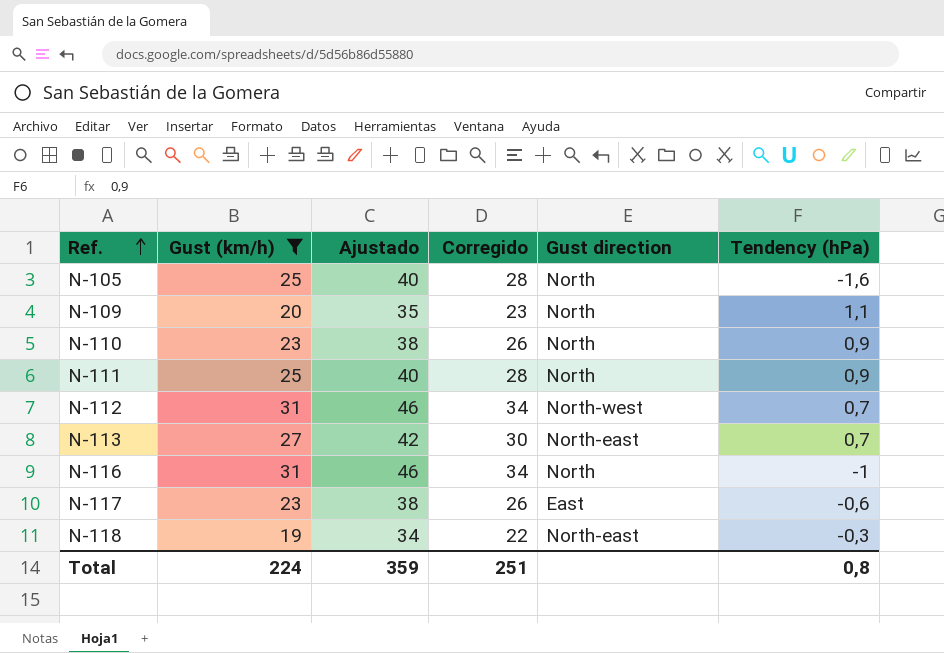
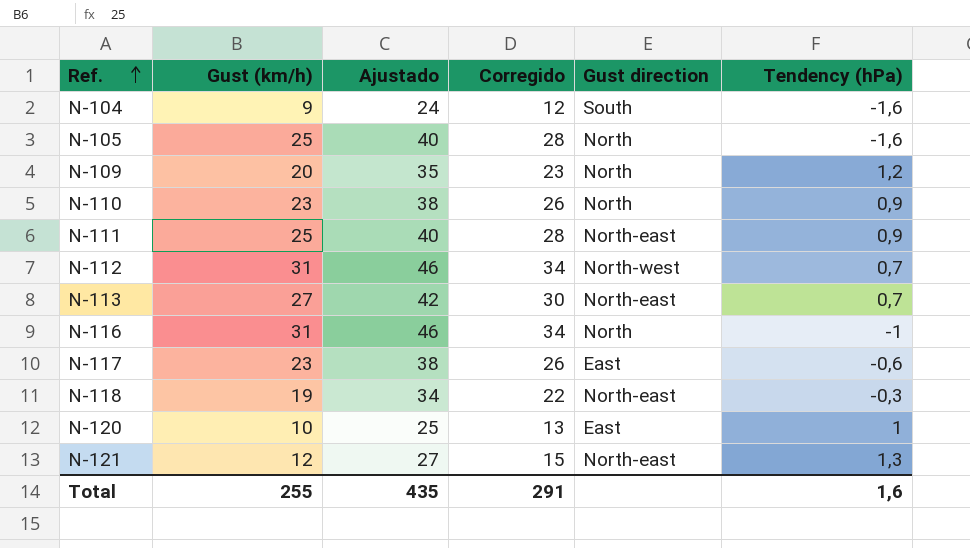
filter: Gust (km/h) >= 19 -> none
N-109 | Tendency (hPa): 1,1 -> 1,2
N-111 | Gust direction: North -> North-east
Total | Gust (km/h): 224 -> 255
Total | Ajustado: 359 -> 435
Total | Corregido: 251 -> 291
Total | Tendency (hPa): 0,8 -> 1,6

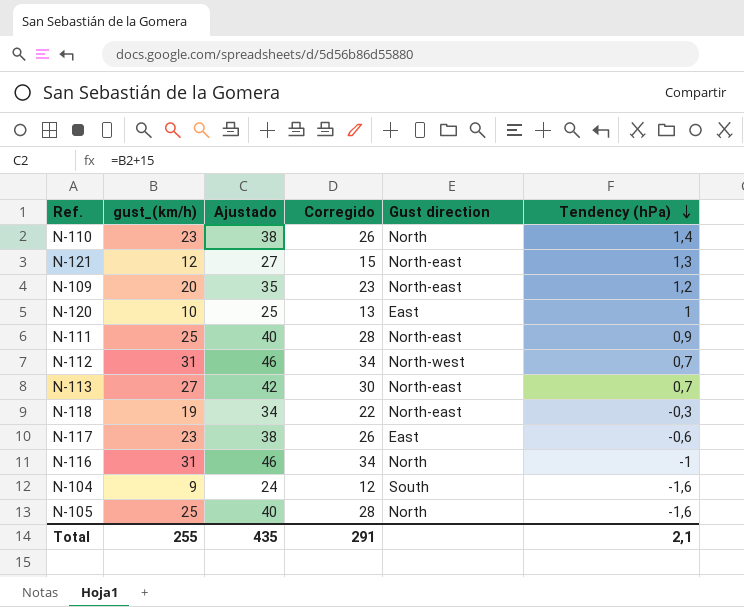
row order: Ref. ascending -> Tendency (hPa) descending
column name: Gust (km/h) -> gust_(km/h)
N-110 | Tendency (hPa): 0,9 -> 1,4
N-109 | Gust direction: North -> North-east
Total | Tendency (hPa): 1,6 -> 2,1

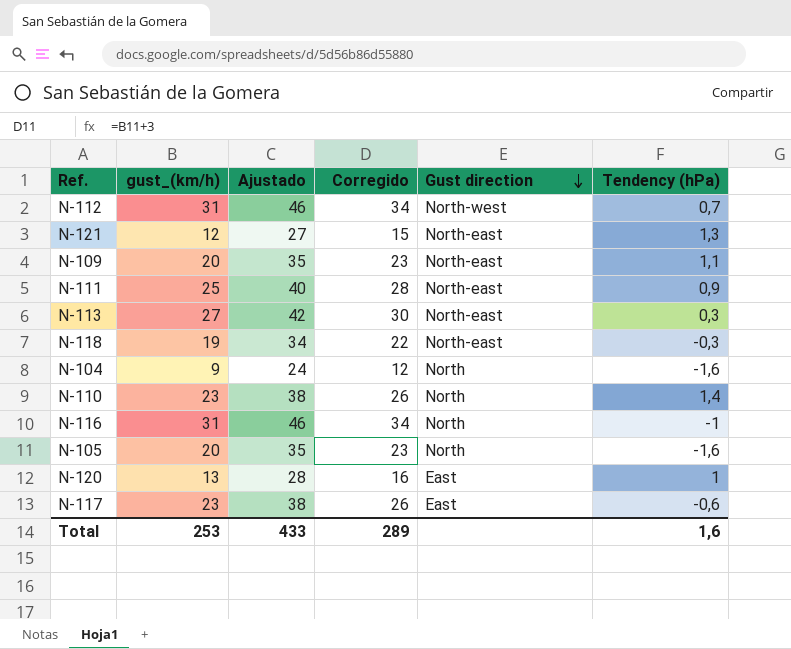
row order: Tendency (hPa) descending -> Gust direction descending
N-109 | Tendency (hPa): 1,2 -> 1,1
N-113 | Tendency (hPa): 0,7 -> 0,3
N-104 | Gust direction: South -> North
N-105 | gust_(km/h): 25 -> 20
N-105 | Ajustado: 40 -> 35
N-105 | Corregido: 28 -> 23
N-120 | gust_(km/h): 10 -> 13
N-120 | Ajustado: 25 -> 28
N-120 | Corregido: 13 -> 16
Total | gust_(km/h): 255 -> 253
Total | Ajustado: 435 -> 433
Total | Corregido: 291 -> 289
Total | Tendency (hPa): 2,1 -> 1,6

